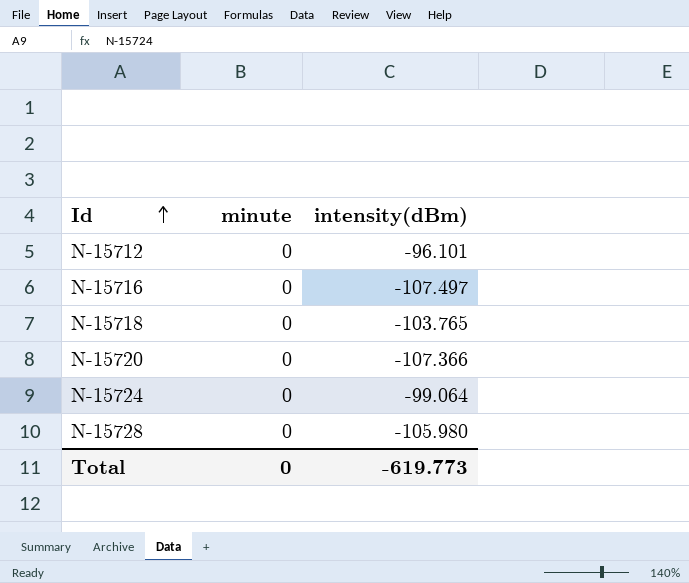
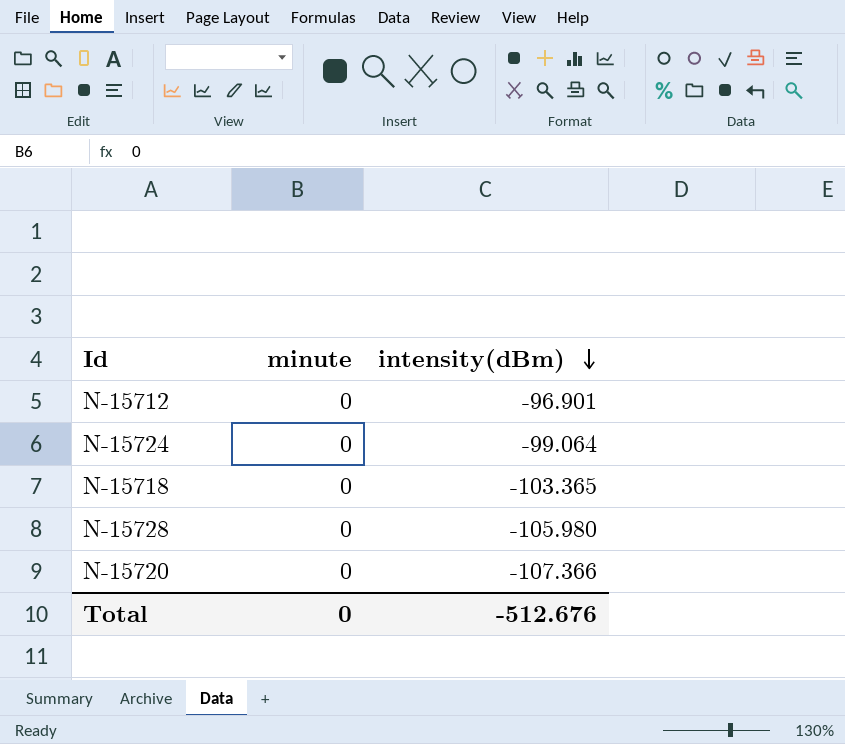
row order: Id ascending -> intensity(dBm) descending
row N-15716: 0 | -107.497 -> none
N-15712 | intensity(dBm): -96.101 -> -96.901
N-15718 | intensity(dBm): -103.765 -> -103.365
Total | intensity(dBm): -619.773 -> -512.676

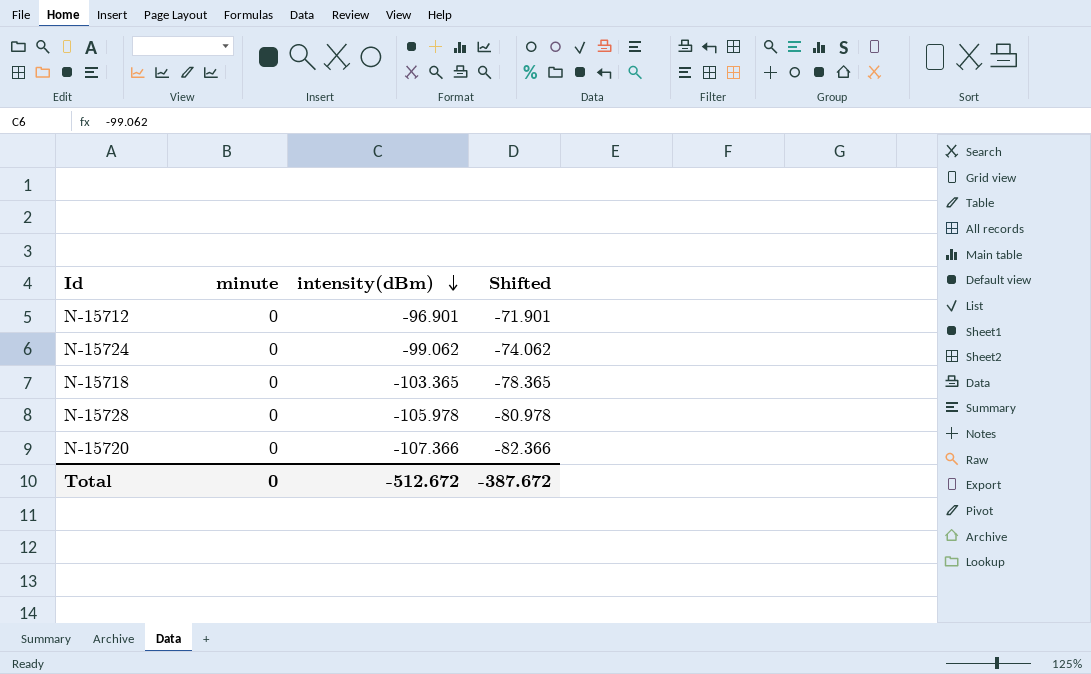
column Shifted | formula: none -> [intensity(dBm)] + 25
N-15724 | intensity(dBm): -99.064 -> -99.062
N-15728 | intensity(dBm): -105.980 -> -105.978
Total | intensity(dBm): -512.676 -> -512.672

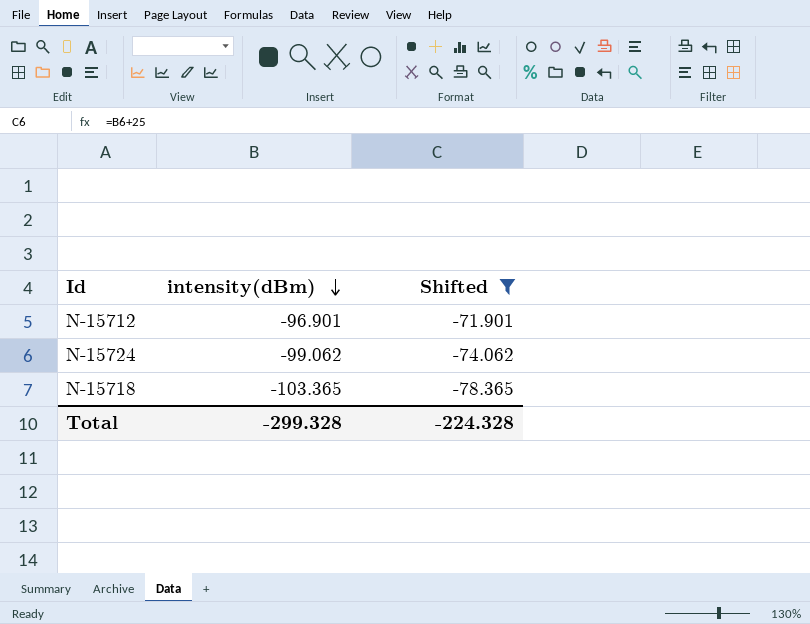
filter: none -> Shifted >= -78.365
column minute | position: 2 -> none
Total | intensity(dBm): -512.672 -> -299.328
Total | Shifted: -387.672 -> -224.328

